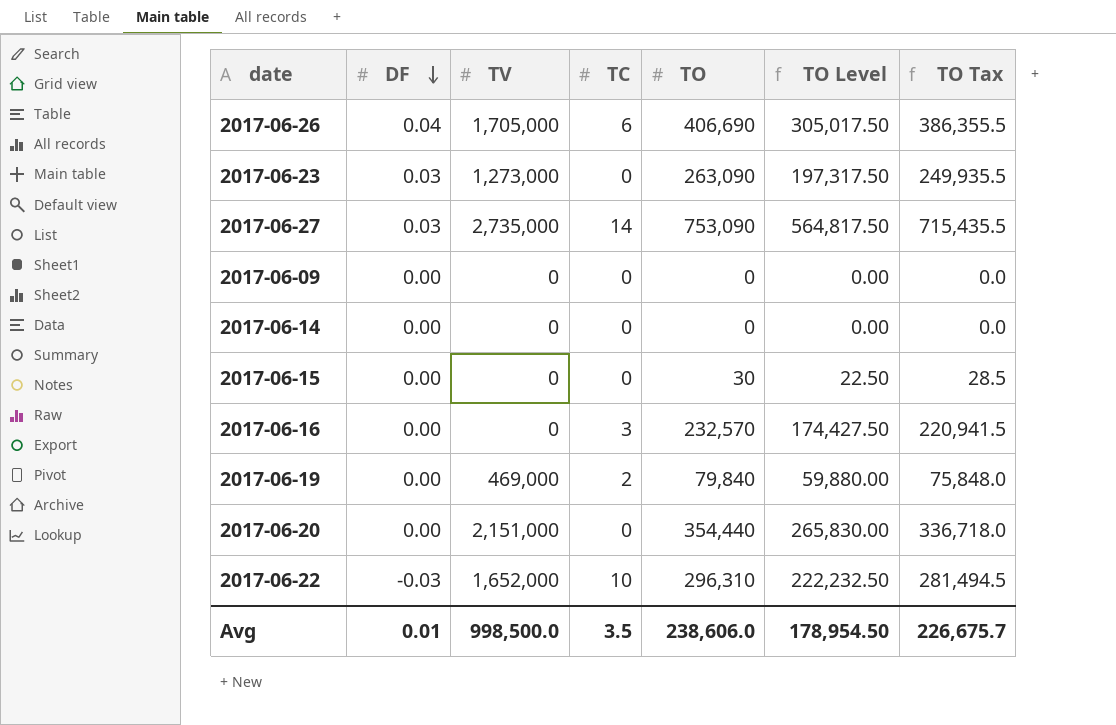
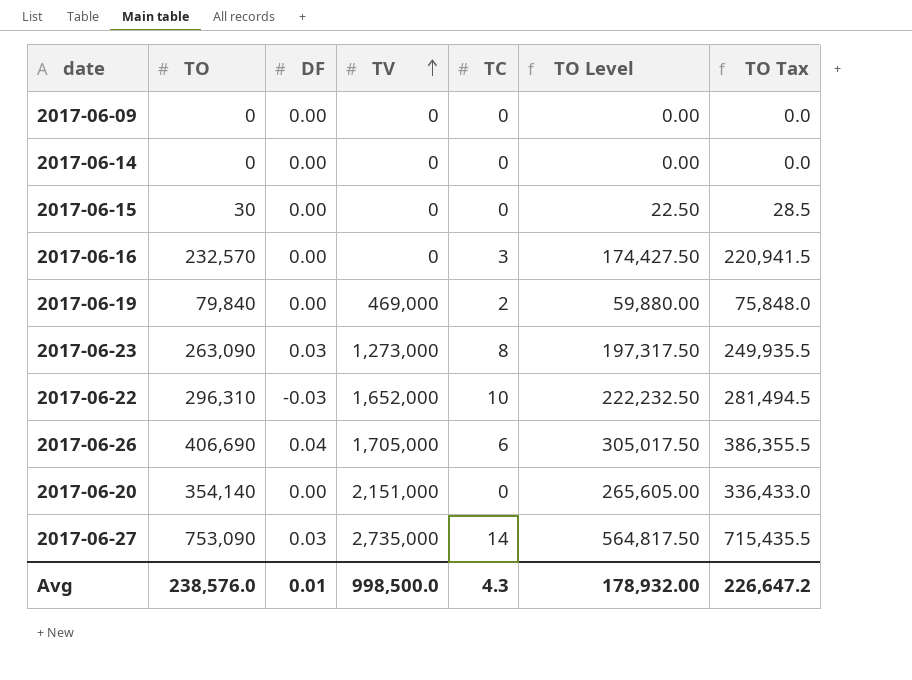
row order: DF descending -> TV ascending
column TO | position: 5 -> 2
2017-06-23 | TC: 0 -> 8
2017-06-20 | TO: 354,440 -> 354,140
2017-06-20 | TO Level: 265,830.00 -> 265,605.00
2017-06-20 | TO Tax: 336,718.0 -> 336,433.0
Avg | TO: 238,606.0 -> 238,576.0
Avg | TC: 3.5 -> 4.3
Avg | TO Level: 178,954.50 -> 178,932.00
Avg | TO Tax: 226,675.7 -> 226,647.2

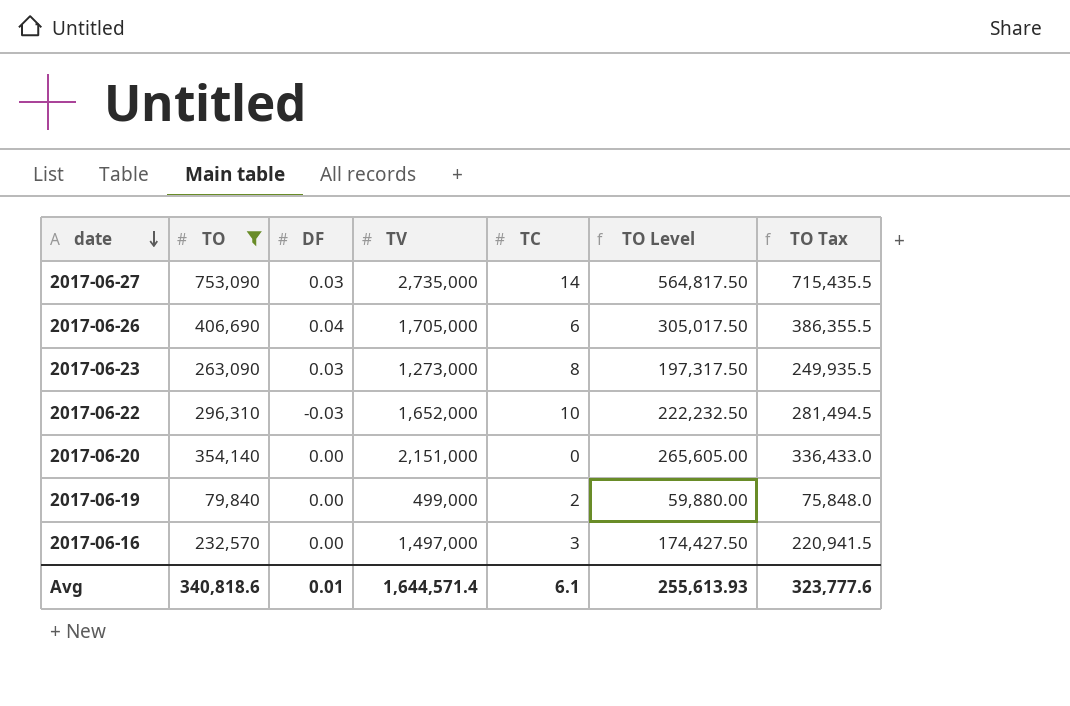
filter: none -> TO >= 79,840
row order: TV ascending -> date descending
2017-06-19 | TV: 469,000 -> 499,000
2017-06-16 | TV: 0 -> 1,497,000
Avg | TO: 238,576.0 -> 340,818.6
Avg | TV: 998,500.0 -> 1,644,571.4
Avg | TC: 4.3 -> 6.1
Avg | TO Level: 178,932.00 -> 255,613.93
Avg | TO Tax: 226,647.2 -> 323,777.6

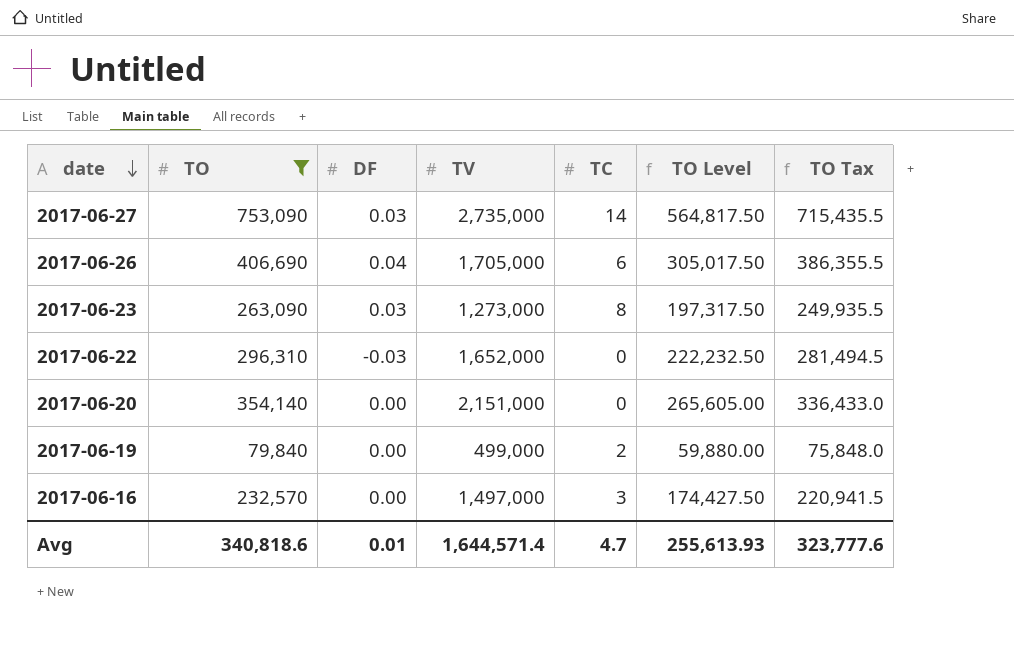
2017-06-22 | TC: 10 -> 0
Avg | TC: 6.1 -> 4.7

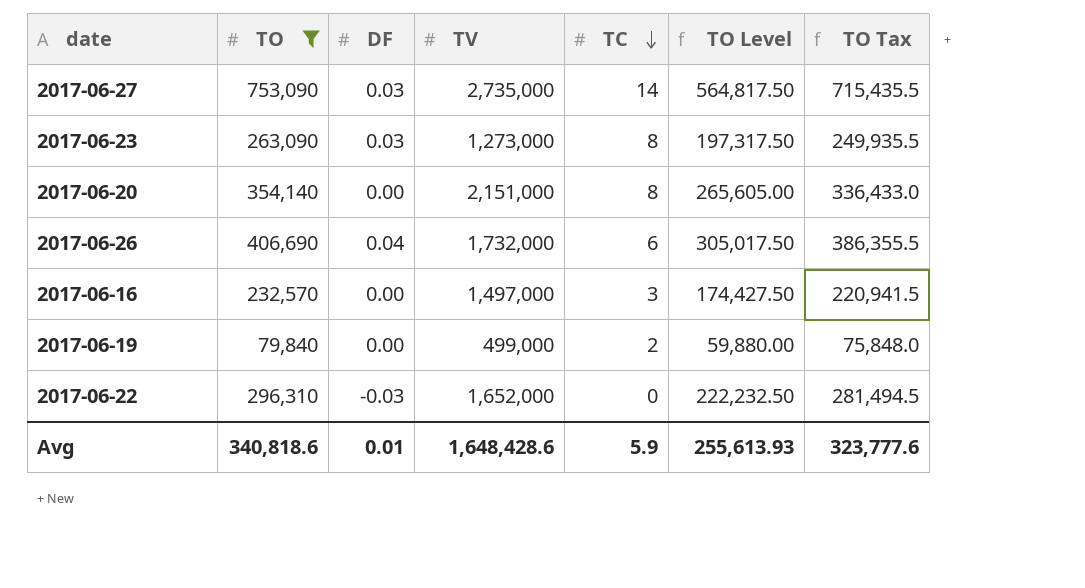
row order: date descending -> TC descending
2017-06-20 | TC: 0 -> 8
2017-06-26 | TV: 1,705,000 -> 1,732,000
Avg | TV: 1,644,571.4 -> 1,648,428.6
Avg | TC: 4.7 -> 5.9

